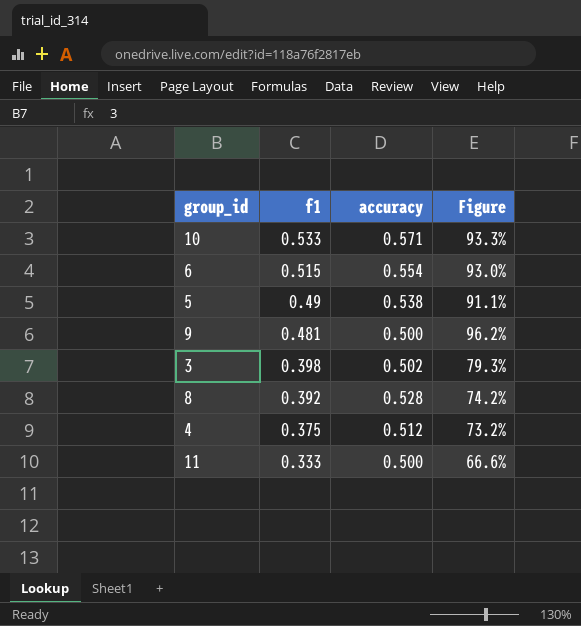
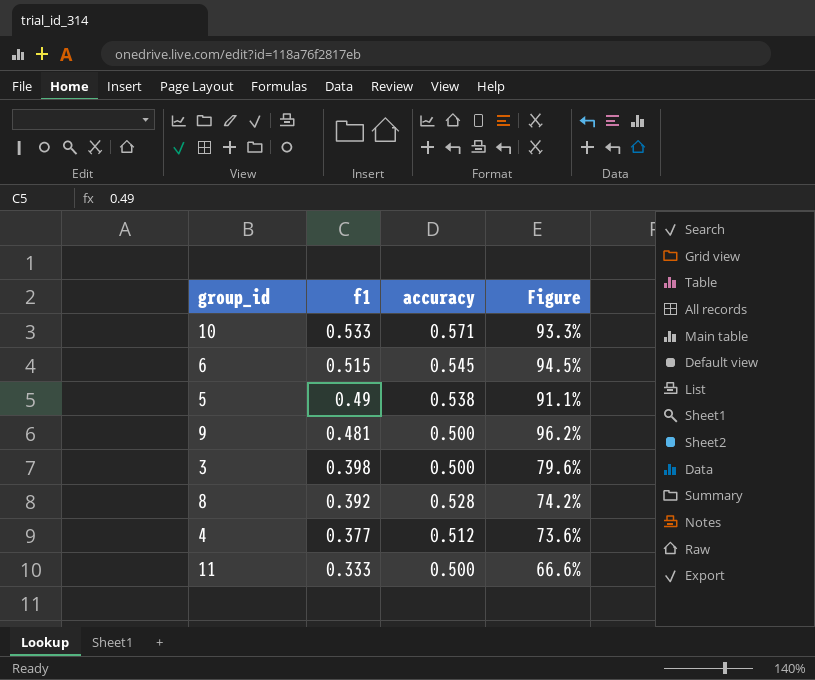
6 | accuracy: 0.554 -> 0.545
6 | Figure: 93.0% -> 94.5%
3 | accuracy: 0.502 -> 0.500
3 | Figure: 79.3% -> 79.6%
4 | f1: 0.375 -> 0.377
4 | Figure: 73.2% -> 73.6%

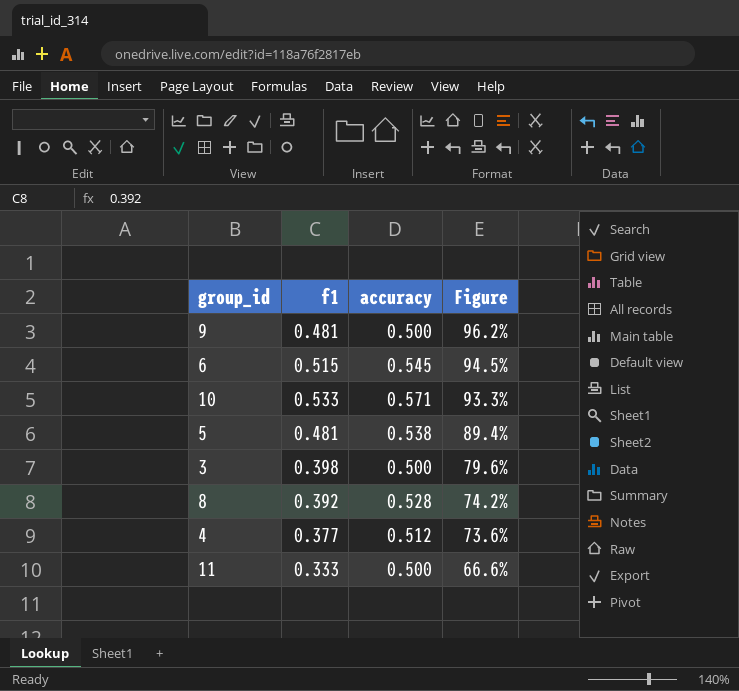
row order: f1 descending -> Figure descending
5 | f1: 0.49 -> 0.481
5 | Figure: 91.1% -> 89.4%

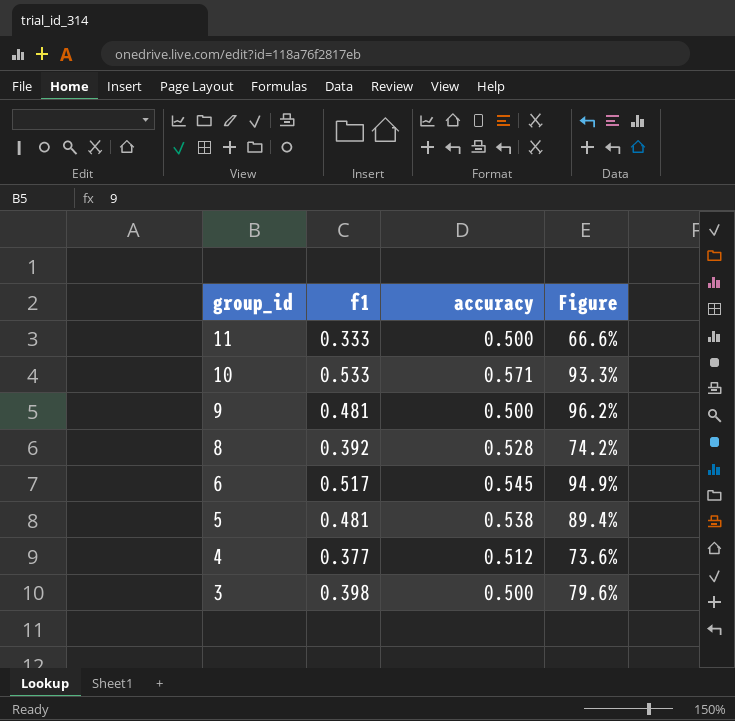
row order: Figure descending -> group_id descending
6 | f1: 0.515 -> 0.517
6 | Figure: 94.5% -> 94.9%

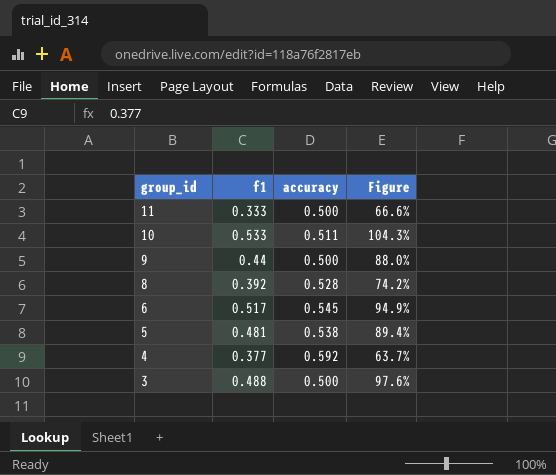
10 | accuracy: 0.571 -> 0.511
10 | Figure: 93.3% -> 104.3%
9 | f1: 0.481 -> 0.44
9 | Figure: 96.2% -> 88.0%
4 | accuracy: 0.512 -> 0.592
4 | Figure: 73.6% -> 63.7%
3 | f1: 0.398 -> 0.488
3 | Figure: 79.6% -> 97.6%

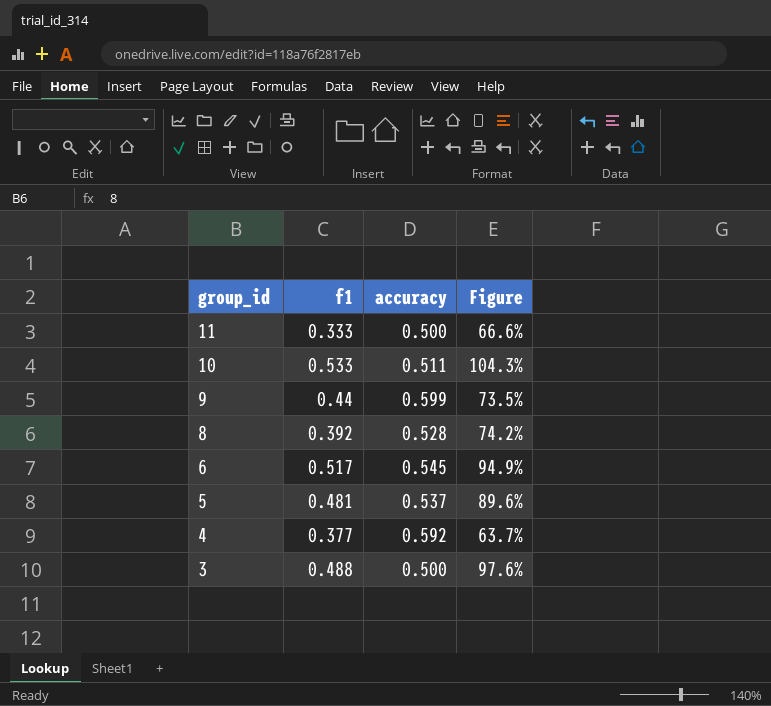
9 | accuracy: 0.500 -> 0.599
9 | Figure: 88.0% -> 73.5%
5 | accuracy: 0.538 -> 0.537
5 | Figure: 89.4% -> 89.6%

